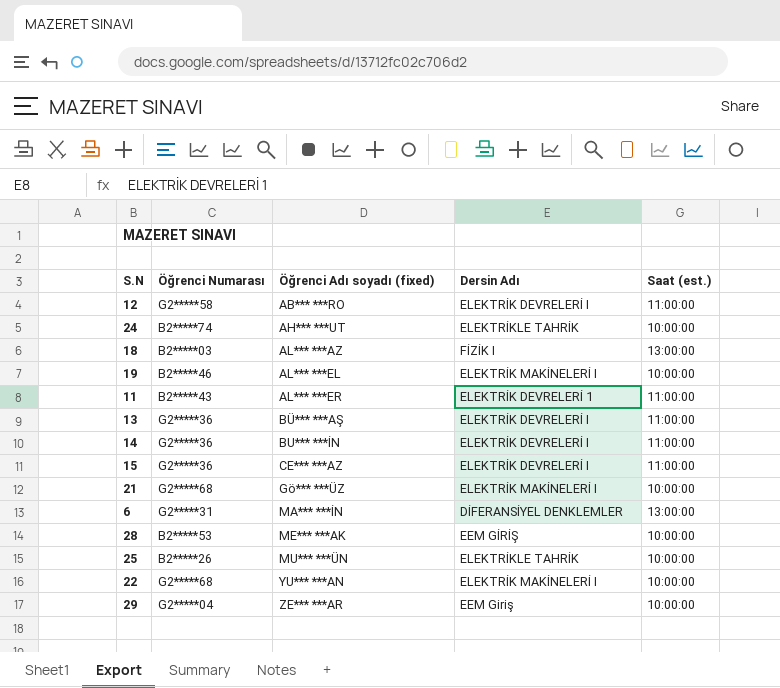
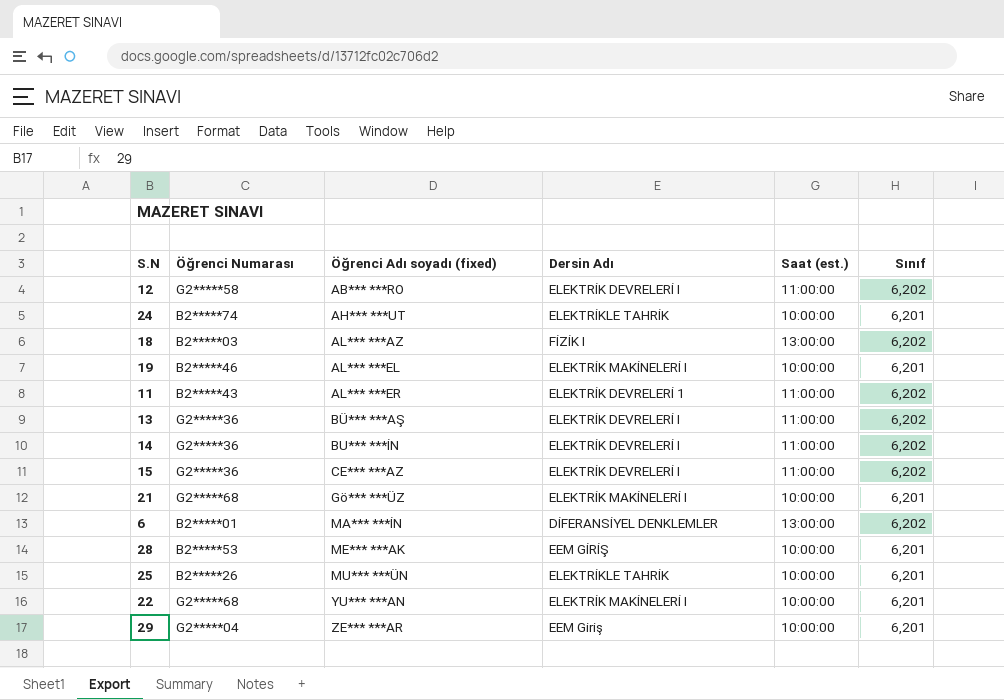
column Sınıf | position: none -> 6
6 | Öğrenci Numarası: G2*****31 -> B2*****01

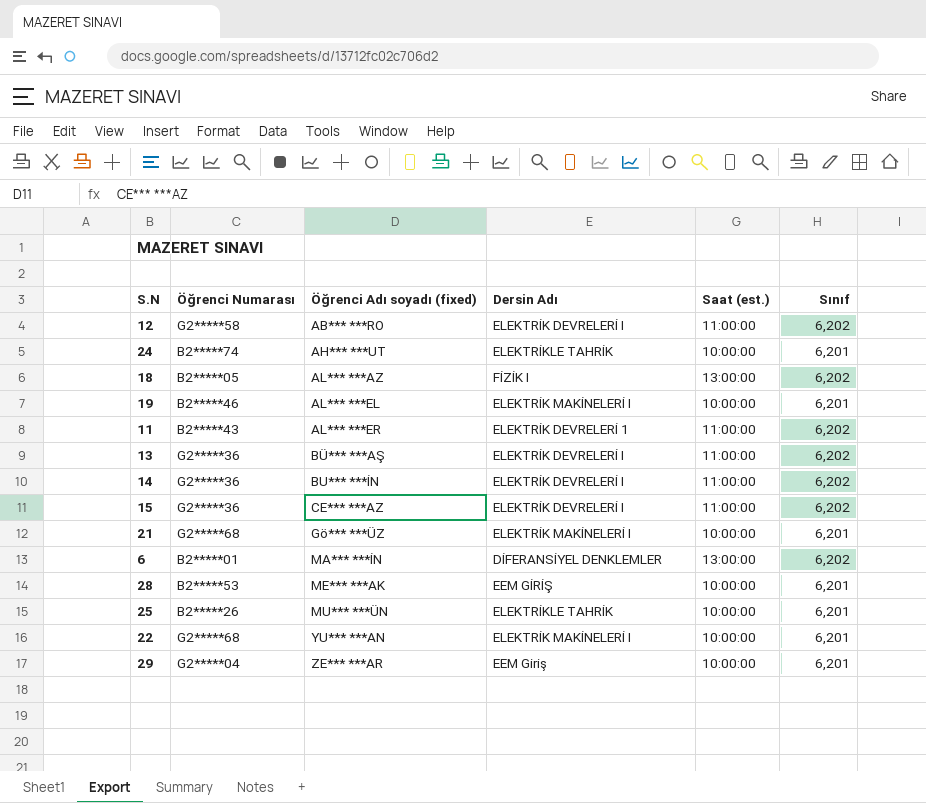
18 | Öğrenci Numarası: B2*****03 -> B2*****05

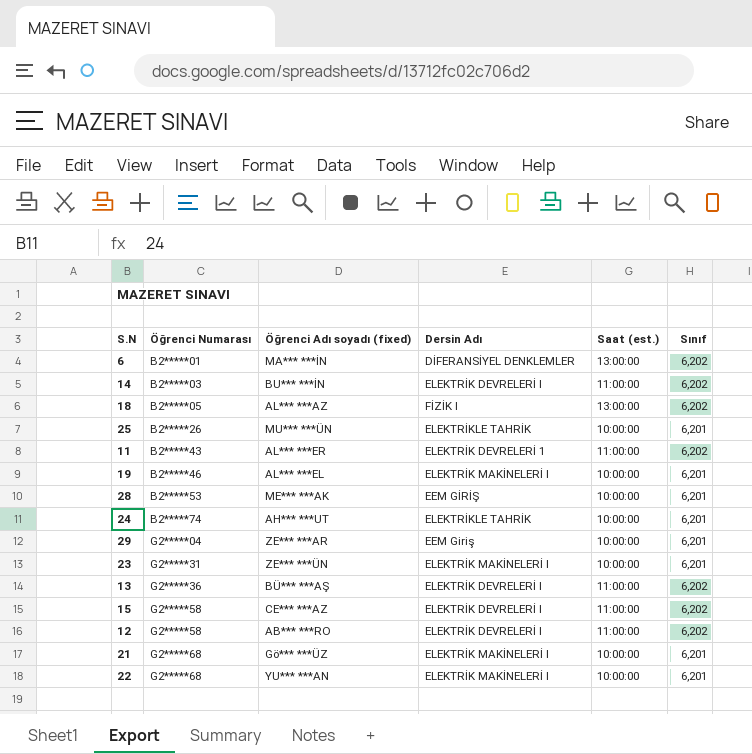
row order: Öğrenci Adı soyadı (fixed) ascending -> Öğrenci Numarası ascending
14 | Öğrenci Numarası: G2*****36 -> B2*****03
row 23: none -> G2*****31 | ZE*** ***ÜN | ELEKTRİK MAKİNELERİ I | 10:00:00 | 6,201
15 | Öğrenci Numarası: G2*****36 -> G2*****58

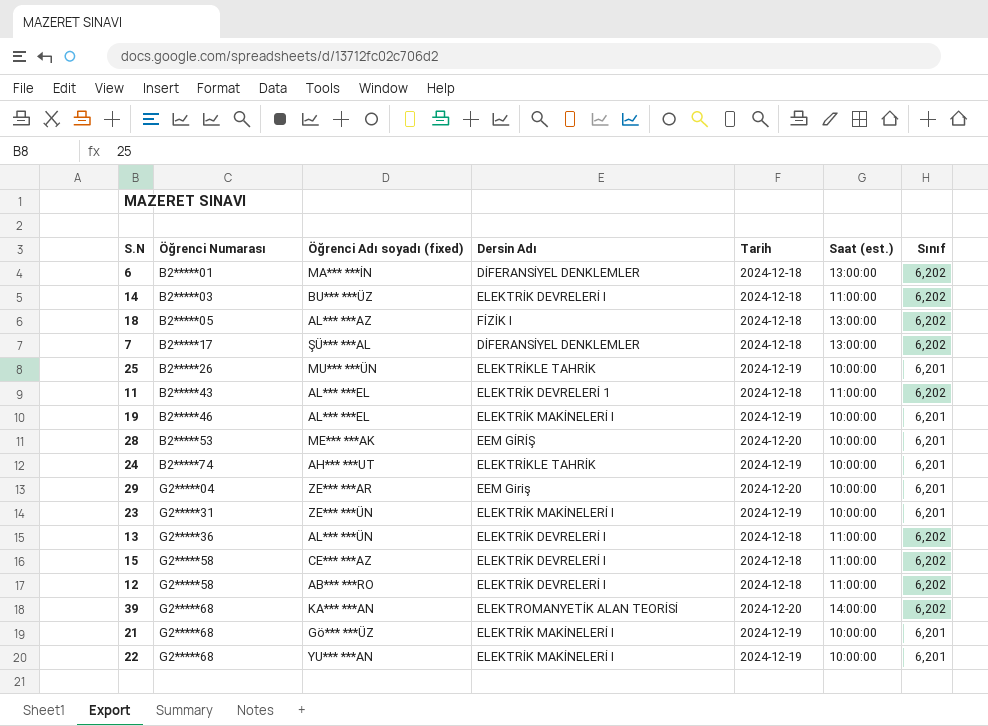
column Tarih | position: none -> 5
14 | Öğrenci Adı soyadı (fixed): BU*** ***İN -> BU*** ***ÜZ
row 7: none -> B2*****17 | ŞÜ*** ***AL | DİFERANSİYEL DENKLEMLER | 2024-12-18 | 13:00:00 | 6,202
11 | Öğrenci Adı soyadı (fixed): AL*** ***ER -> AL*** ***EL
13 | Öğrenci Adı soyadı (fixed): BÜ*** ***AŞ -> AL*** ***ÜN
row 39: none -> G2*****68 | KA*** ***AN | ELEKTROMANYETİK ALAN TEORİSİ | 2024-12-20 | 14:00:00 | 6,202

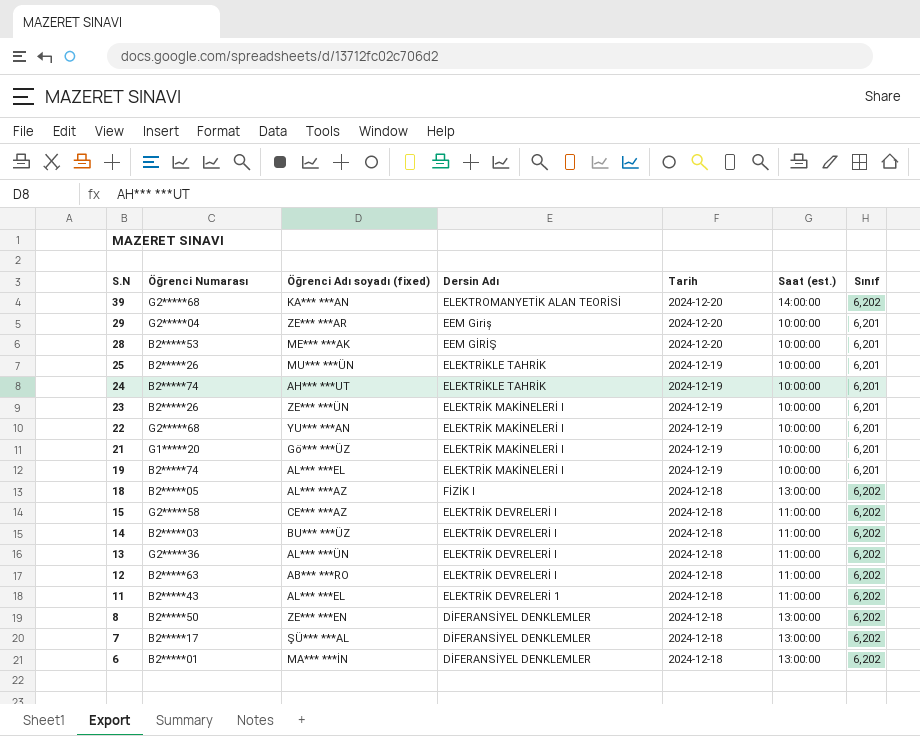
row order: Öğrenci Numarası ascending -> S.N descending
23 | Öğrenci Numarası: G2*****31 -> B2*****26
21 | Öğrenci Numarası: G2*****68 -> G1*****20
19 | Öğrenci Numarası: B2*****46 -> B2*****74
12 | Öğrenci Numarası: G2*****58 -> B2*****63
row 8: none -> B2*****50 | ZE*** ***EN | DİFERANSİYEL DENKLEMLER | 2024-12-18 | 13:00:00 | 6,202

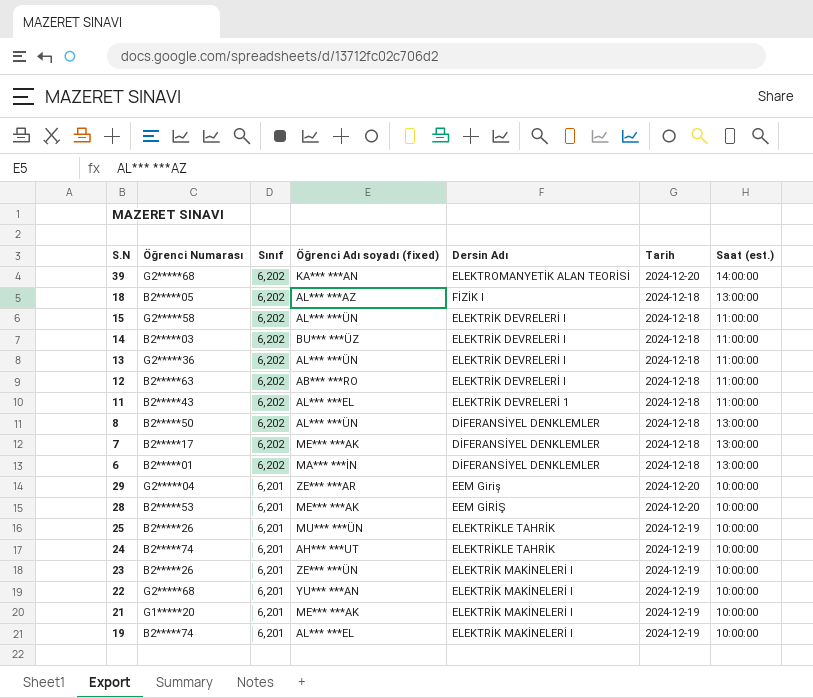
row order: S.N descending -> Sınıf descending
column Sınıf | position: 7 -> 3
15 | Öğrenci Adı soyadı (fixed): CE*** ***AZ -> AL*** ***ÜN
8 | Öğrenci Adı soyadı (fixed): ZE*** ***EN -> AL*** ***ÜN
7 | Öğrenci Adı soyadı (fixed): ŞÜ*** ***AL -> ME*** ***AK
21 | Öğrenci Adı soyadı (fixed): Gö*** ***ÜZ -> ME*** ***AK

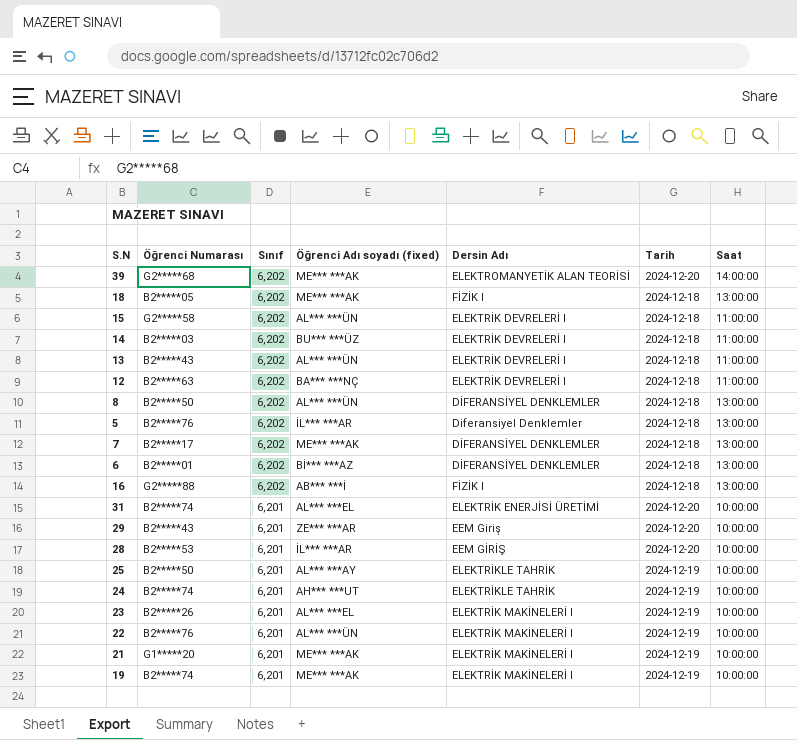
column name: Saat (est.) -> Saat
row 11: B2*****43 | 6,202 | AL*** ***EL | ELEKTRİK DEVRELERİ 1 | 2024-12-18 | 11:00:00 -> none
39 | Öğrenci Adı soyadı (fixed): KA*** ***AN -> ME*** ***AK
18 | Öğrenci Adı soyadı (fixed): AL*** ***AZ -> ME*** ***AK
13 | Öğrenci Numarası: G2*****36 -> B2*****43
12 | Öğrenci Adı soyadı (fixed): AB*** ***RO -> BA*** ***NÇ
row 5: none -> B2*****76 | 6,202 | İL*** ***AR | Diferansiyel Denklemler | 2024-12-18 | 13:00:00
6 | Öğrenci Adı soyadı (fixed): MA*** ***İN -> Bİ*** ***AZ
row 16: none -> G2*****88 | 6,202 | AB*** ***İ | FİZİK I | 2024-12-18 | 13:00:00
row 31: none -> B2*****74 | 6,201 | AL*** ***EL | ELEKTRİK ENERJİSİ ÜRETİMİ | 2024-12-20 | 10:00:00
29 | Öğrenci Numarası: G2*****04 -> B2*****43
28 | Öğrenci Adı soyadı (fixed): ME*** ***AK -> İL*** ***AR
25 | Öğrenci Numarası: B2*****26 -> B2*****50
25 | Öğrenci Adı soyadı (fixed): MU*** ***ÜN -> AL*** ***AY
23 | Öğrenci Adı soyadı (fixed): ZE*** ***ÜN -> AL*** ***EL
22 | Öğrenci Numarası: G2*****68 -> B2*****76
22 | Öğrenci Adı soyadı (fixed): YU*** ***AN -> AL*** ***ÜN
19 | Öğrenci Adı soyadı (fixed): AL*** ***EL -> ME*** ***AK

